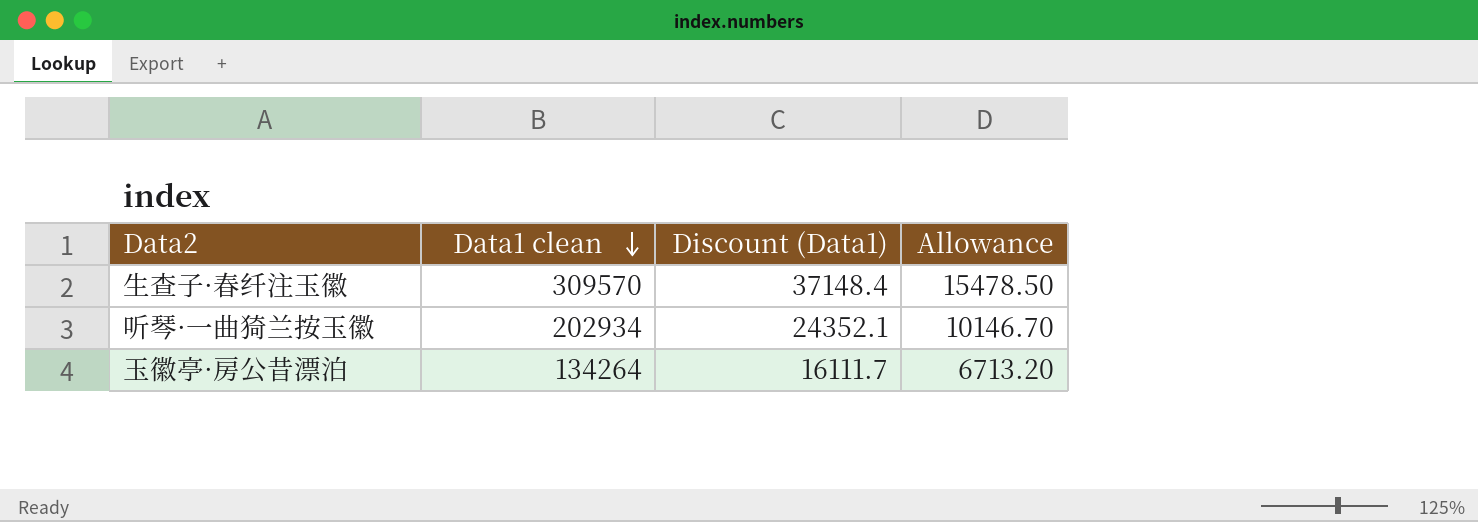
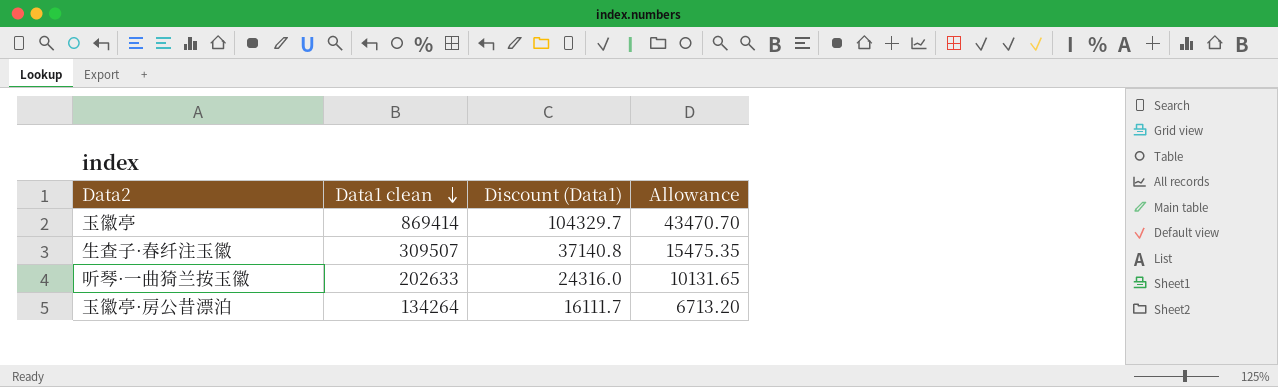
row 玉徽亭: none -> 869414 | 104329.7 | 43470.70
生查子·春纤注玉徽 | Data1 clean: 309570 -> 309507
生查子·春纤注玉徽 | Discount (Data1): 37148.4 -> 37140.8
生查子·春纤注玉徽 | Allowance: 15478.50 -> 15475.35
听琴·一曲猗兰按玉徽 | Data1 clean: 202934 -> 202633
听琴·一曲猗兰按玉徽 | Discount (Data1): 24352.1 -> 24316.0
听琴·一曲猗兰按玉徽 | Allowance: 10146.70 -> 10131.65

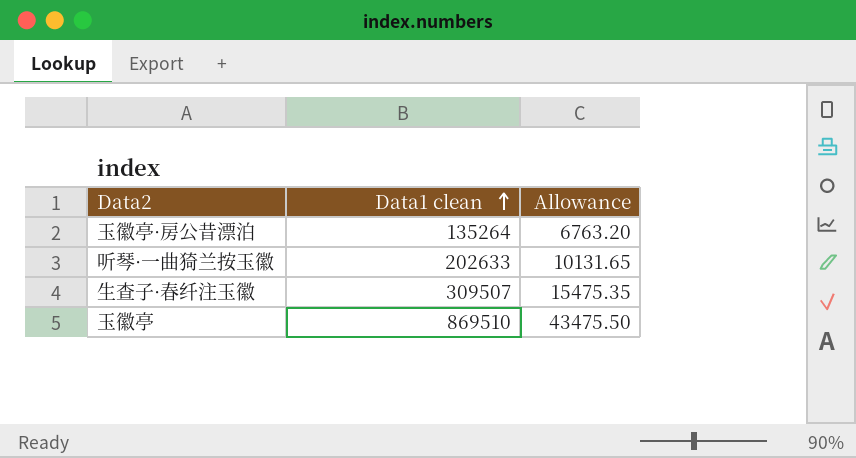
row order: Data1 clean descending -> Data1 clean ascending
column Discount (Data1) | formula: [Data1 clean] * 0.12 -> none
玉徽亭·房公昔漂泊 | Data1 clean: 134264 -> 135264
玉徽亭·房公昔漂泊 | Allowance: 6713.20 -> 6763.20
玉徽亭 | Data1 clean: 869414 -> 869510
玉徽亭 | Allowance: 43470.70 -> 43475.50

